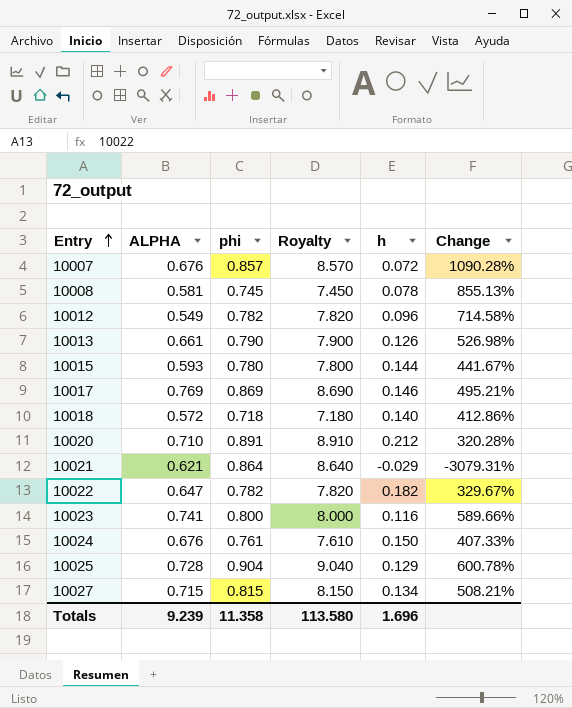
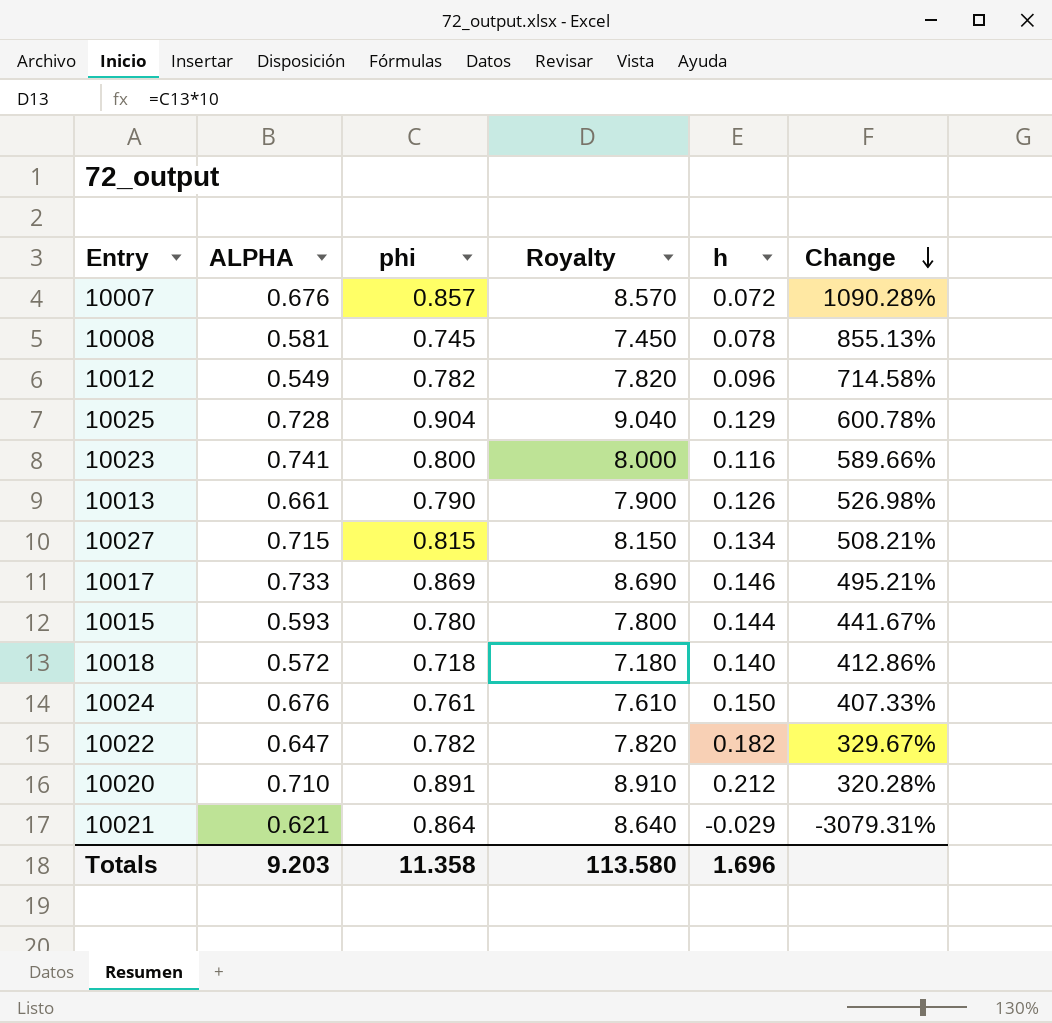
row order: Entry ascending -> Change descending
10017 | ALPHA: 0.769 -> 0.733
Totals | ALPHA: 9.239 -> 9.203

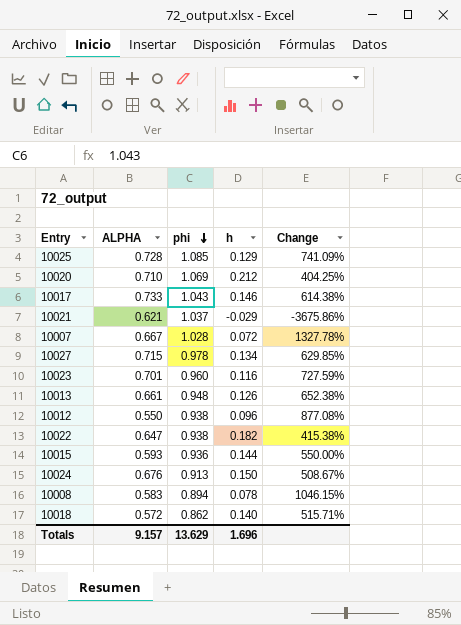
row order: Change descending -> phi descending
column Royalty | formula: [phi] * 10 -> none
10025 | phi: 0.904 -> 1.085
10025 | Change: 600.78% -> 741.09%
10020 | phi: 0.891 -> 1.069
10020 | Change: 320.28% -> 404.25%
10017 | phi: 0.869 -> 1.043
10017 | Change: 495.21% -> 614.38%
10021 | phi: 0.864 -> 1.037
10021 | Change: -3079.31% -> -3675.86%
10007 | ALPHA: 0.676 -> 0.667
10007 | phi: 0.857 -> 1.028
10007 | Change: 1090.28% -> 1327.78%
10027 | phi: 0.815 -> 0.978
10027 | Change: 508.21% -> 629.85%
10023 | ALPHA: 0.741 -> 0.701
10023 | phi: 0.800 -> 0.960
10023 | Change: 589.66% -> 727.59%
10013 | phi: 0.790 -> 0.948
10013 | Change: 526.98% -> 652.38%
10012 | ALPHA: 0.549 -> 0.550
10012 | phi: 0.782 -> 0.938
10012 | Change: 714.58% -> 877.08%
10022 | phi: 0.782 -> 0.938
10022 | Change: 329.67% -> 415.38%
10015 | phi: 0.780 -> 0.936
10015 | Change: 441.67% -> 550.00%
10024 | phi: 0.761 -> 0.913
10024 | Change: 407.33% -> 508.67%
10008 | ALPHA: 0.581 -> 0.583
10008 | phi: 0.745 -> 0.894
10008 | Change: 855.13% -> 1046.15%
10018 | phi: 0.718 -> 0.862
10018 | Change: 412.86% -> 515.71%
Totals | ALPHA: 9.203 -> 9.157
Totals | phi: 11.358 -> 13.629

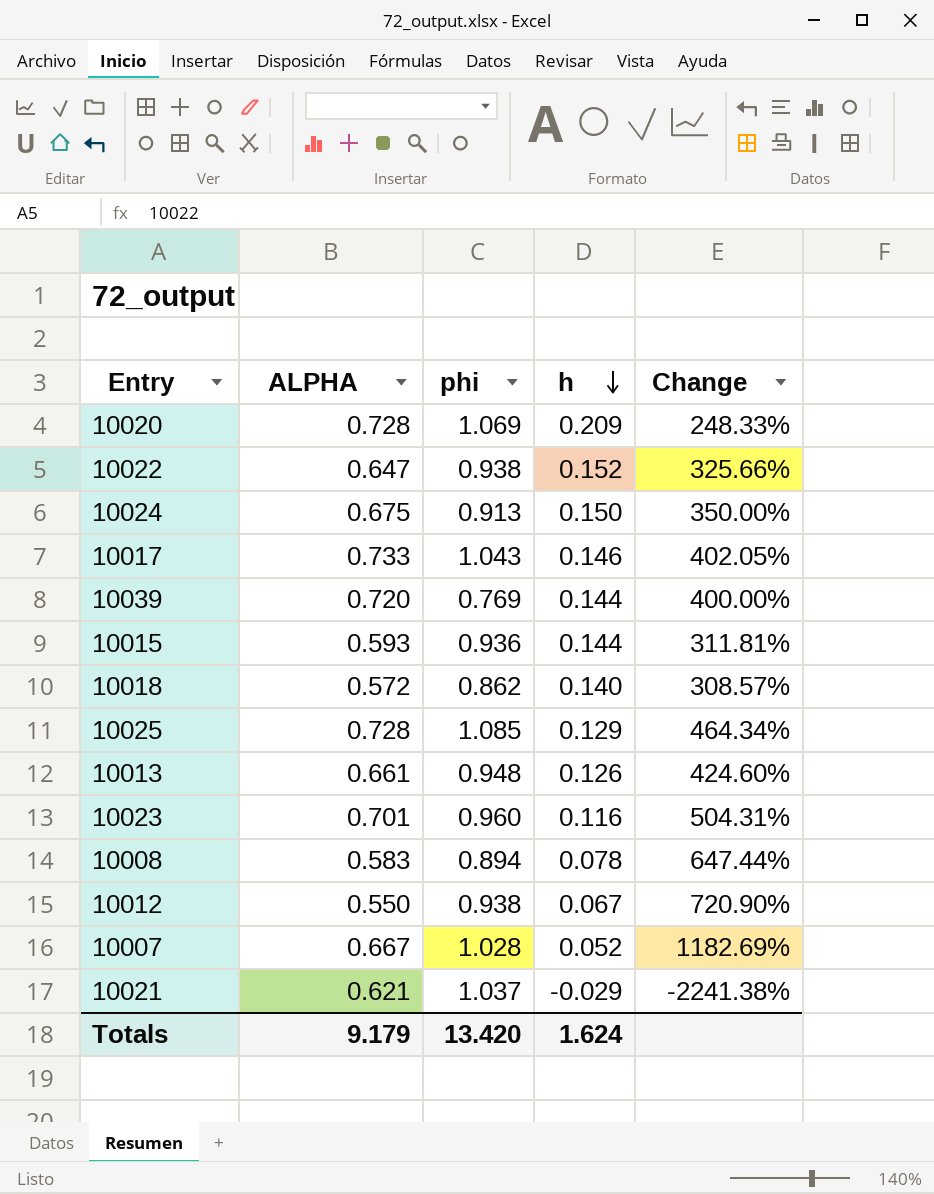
row order: phi descending -> h descending
column Change | formula: ([phi] - [h]) / [h] -> ([ALPHA] - [h]) / [h]
row 10027: 0.715 | 0.978 | 0.134 | 629.85% -> none
10020 | ALPHA: 0.710 -> 0.728
10020 | h: 0.212 -> 0.209
10022 | h: 0.182 -> 0.152
10024 | ALPHA: 0.676 -> 0.675
row 10039: none -> 0.720 | 0.769 | 0.144 | 400.00%
10012 | h: 0.096 -> 0.067
10007 | h: 0.072 -> 0.052
Totals | ALPHA: 9.157 -> 9.179
Totals | phi: 13.629 -> 13.420
Totals | h: 1.696 -> 1.624

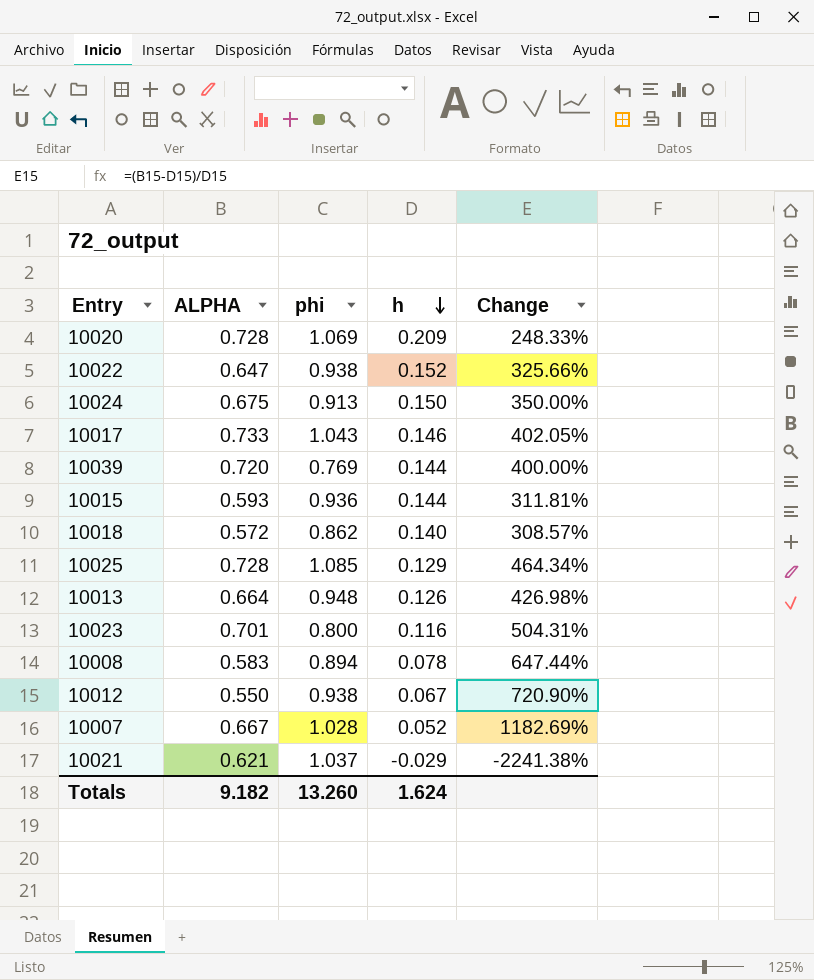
10013 | ALPHA: 0.661 -> 0.664
10013 | Change: 424.60% -> 426.98%
10023 | phi: 0.960 -> 0.800
Totals | ALPHA: 9.179 -> 9.182
Totals | phi: 13.420 -> 13.260

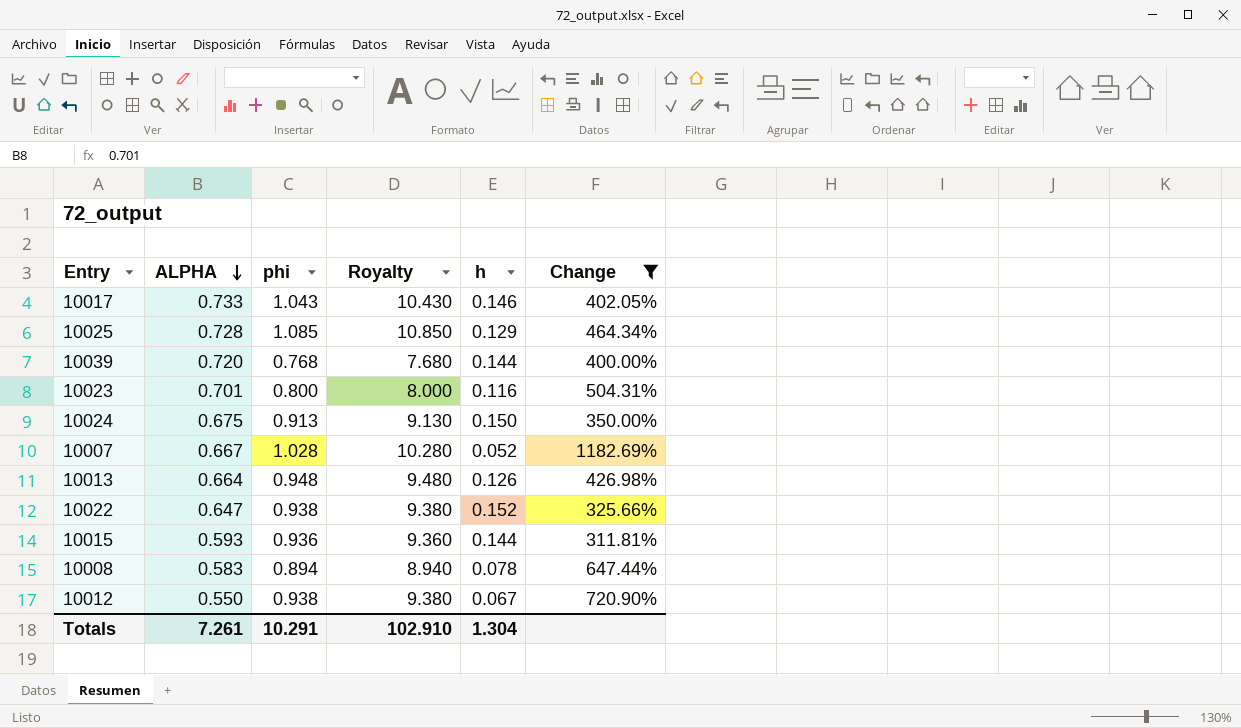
filter: none -> Change >= 311.81%
row order: h descending -> ALPHA descending
column Royalty | formula: none -> [phi] * 10
10039 | phi: 0.769 -> 0.768
Totals | ALPHA: 9.182 -> 7.261
Totals | phi: 13.260 -> 10.291
Totals | h: 1.624 -> 1.304

